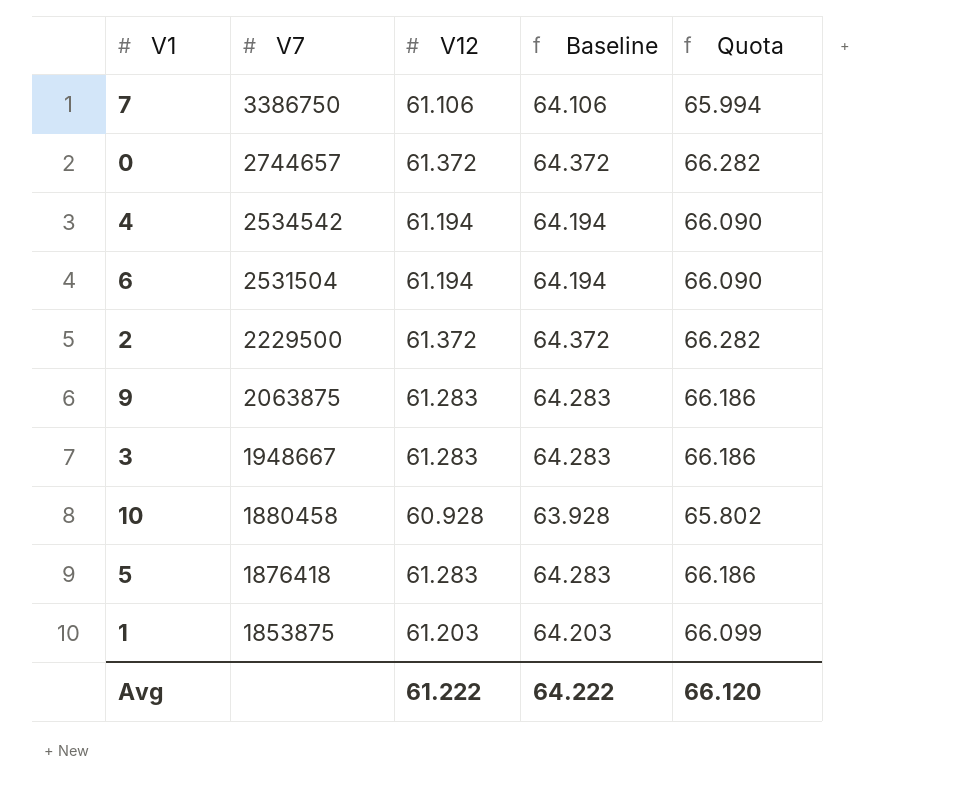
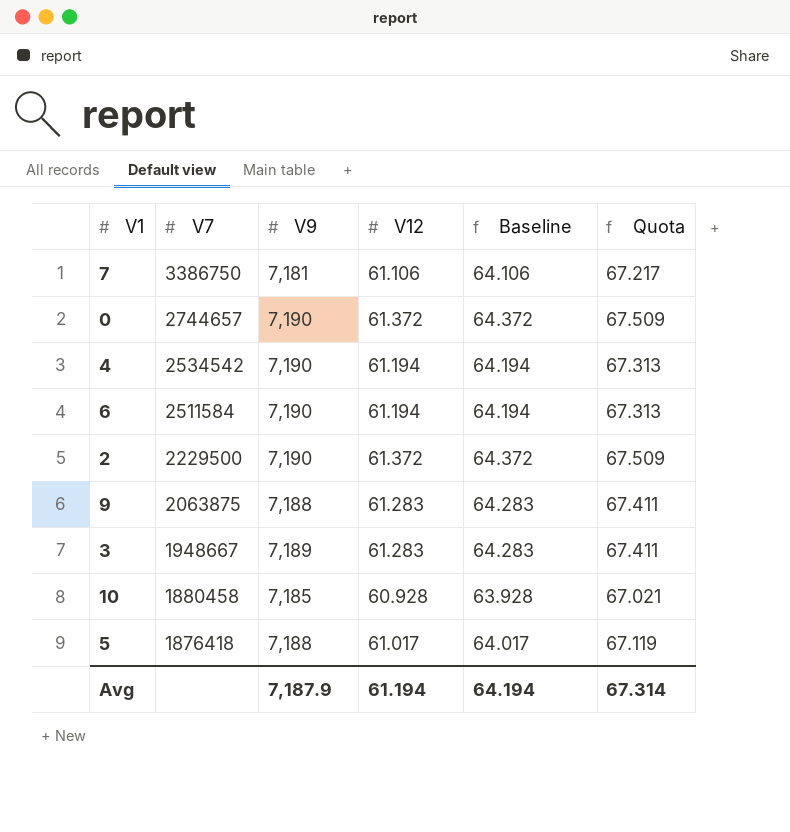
column V9 | position: none -> 3
column Quota | formula: [V12] * 1.08 -> [V12] * 1.1
row 1: 1853875 | 61.203 | 64.203 | 66.099 -> none
6 | V7: 2531504 -> 2511584
5 | V12: 61.283 -> 61.017
5 | Baseline: 64.283 -> 64.017
Avg | V12: 61.222 -> 61.194
Avg | Baseline: 64.222 -> 64.194
Avg | Quota: 66.120 -> 67.314

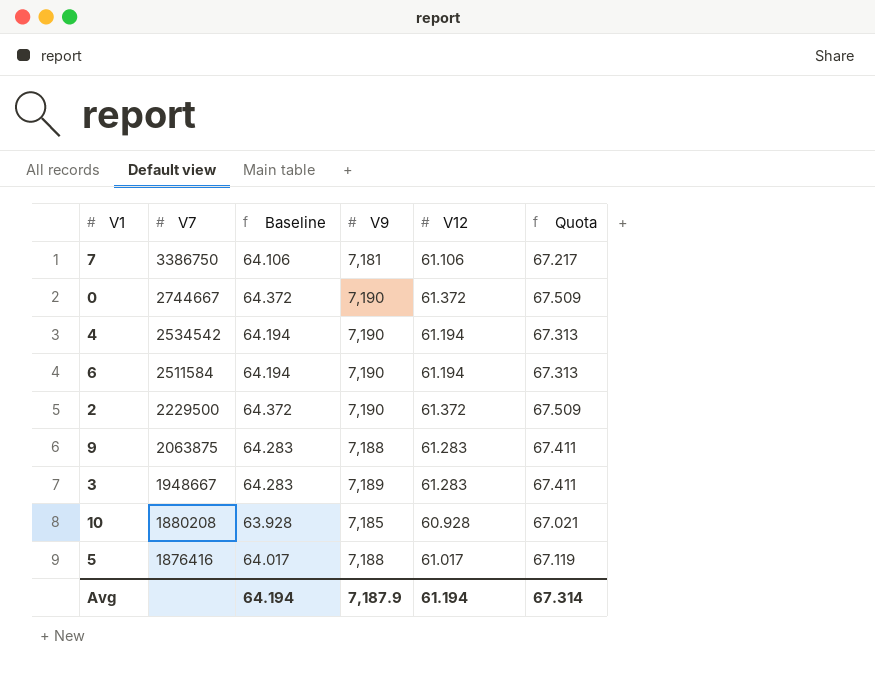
column Baseline | position: 5 -> 3
0 | V7: 2744657 -> 2744667
10 | V7: 1880458 -> 1880208
5 | V7: 1876418 -> 1876416

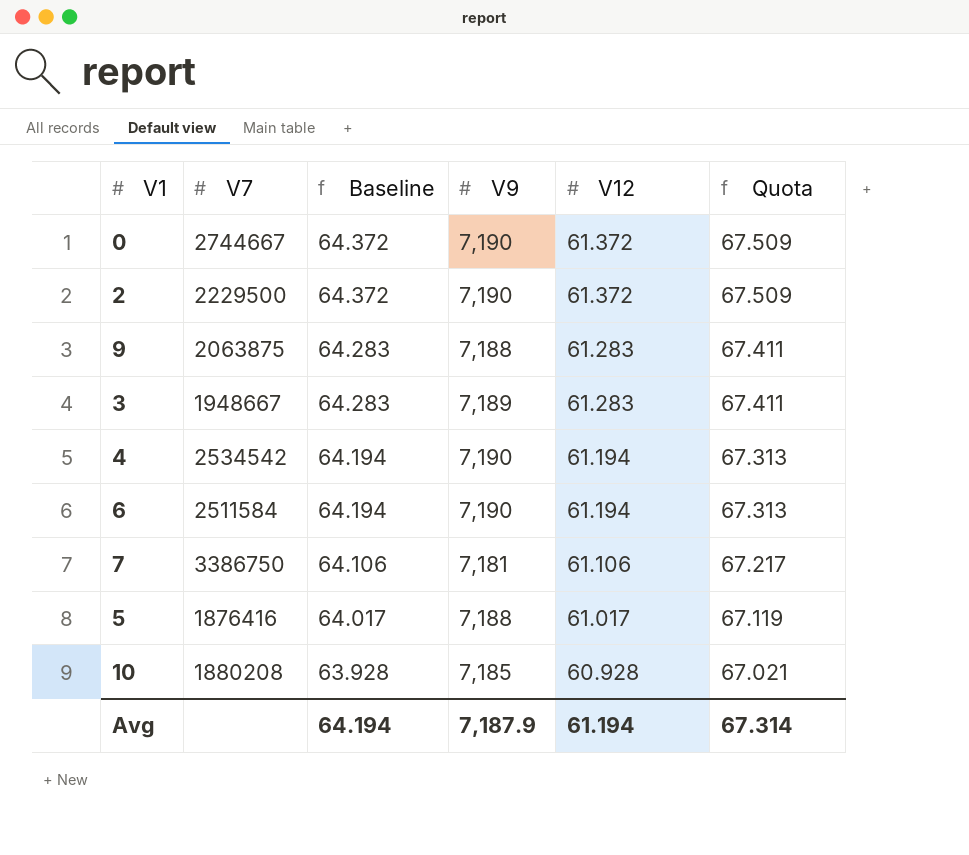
row order: V7 descending -> Baseline descending

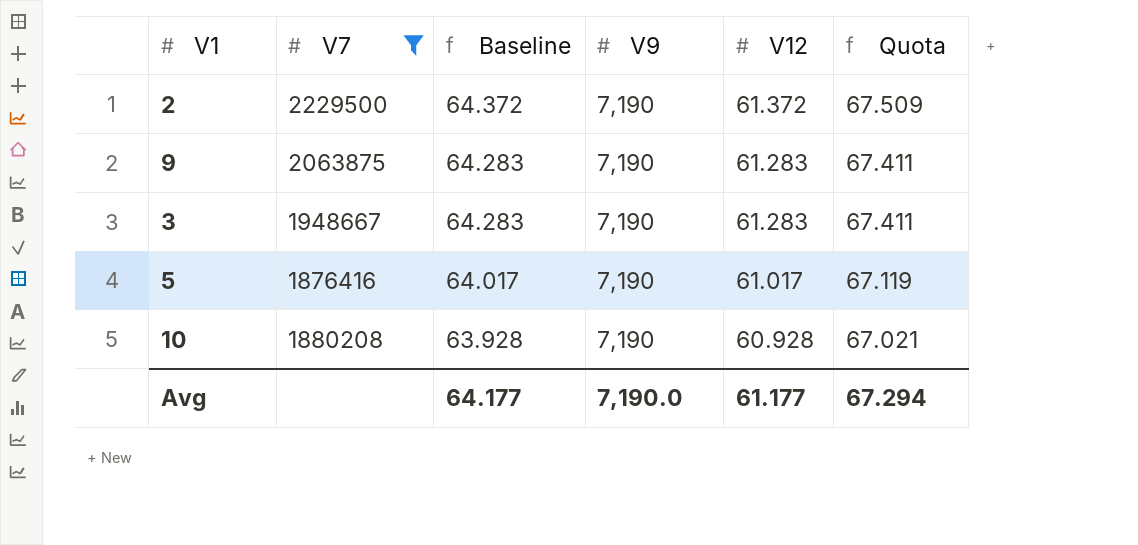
filter: none -> V7 <= 2229500
9 | V9: 7,188 -> 7,190
3 | V9: 7,189 -> 7,190
5 | V9: 7,188 -> 7,190
10 | V9: 7,185 -> 7,190
Avg | Baseline: 64.194 -> 64.177
Avg | V9: 7,187.9 -> 7,190.0
Avg | V12: 61.194 -> 61.177
Avg | Quota: 67.314 -> 67.294

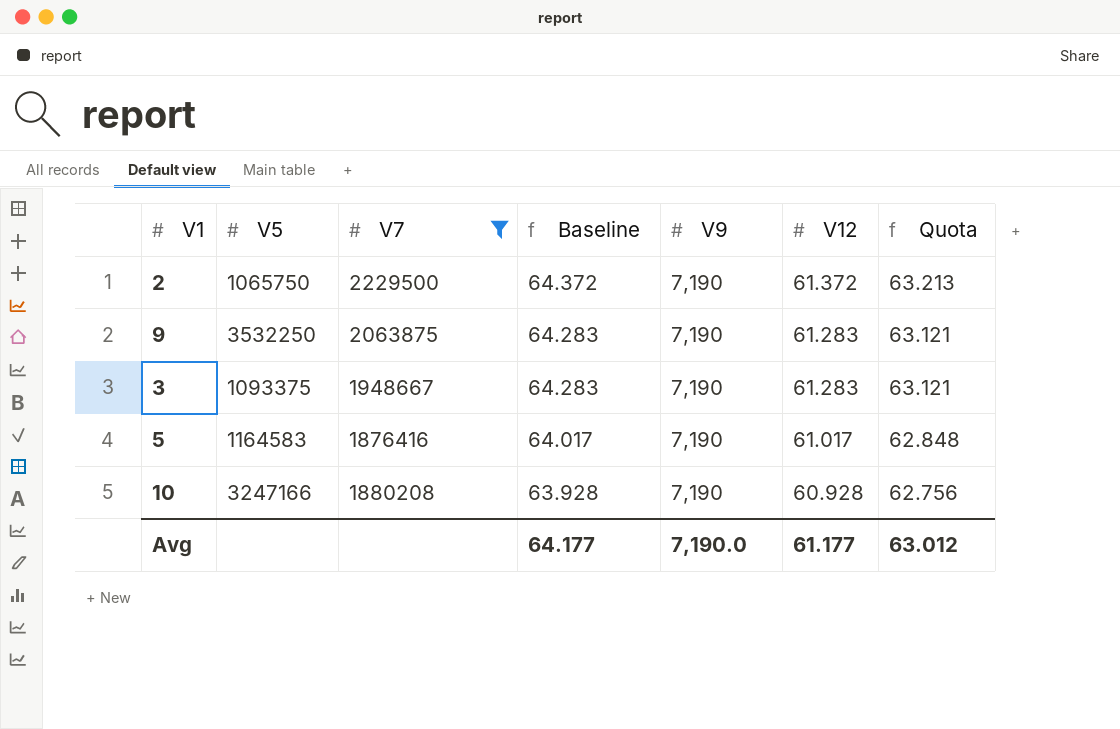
column V5 | position: none -> 2
column Quota | formula: [V12] * 1.1 -> [V12] * 1.03
Avg | Quota: 67.294 -> 63.012

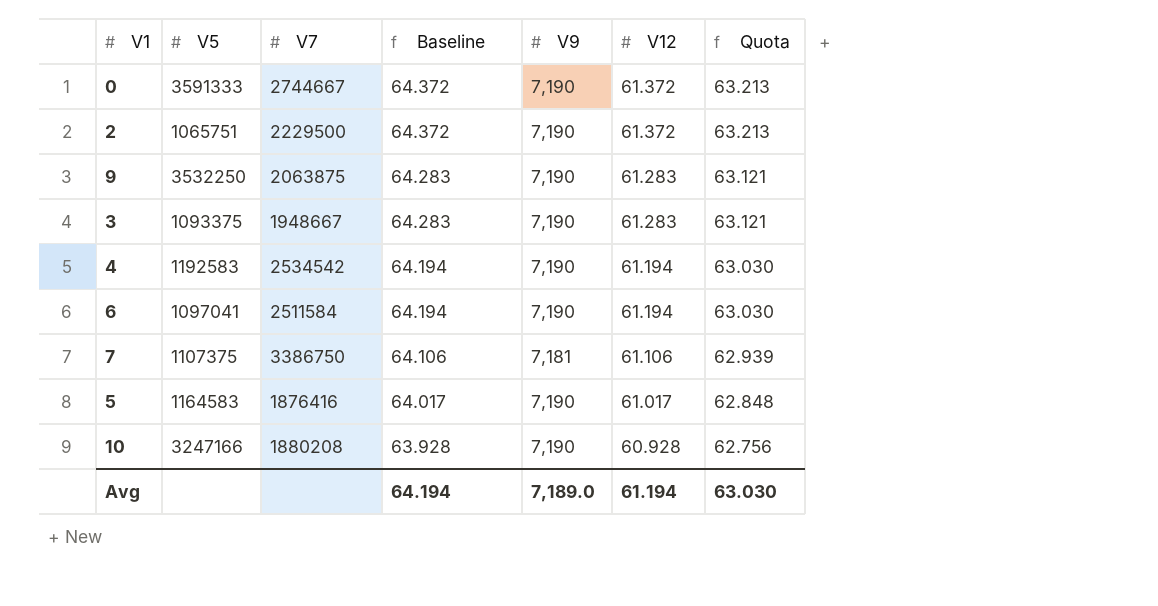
filter: V7 <= 2229500 -> none
2 | V5: 1065750 -> 1065751
Avg | Baseline: 64.177 -> 64.194
Avg | V9: 7,190.0 -> 7,189.0
Avg | V12: 61.177 -> 61.194
Avg | Quota: 63.012 -> 63.030

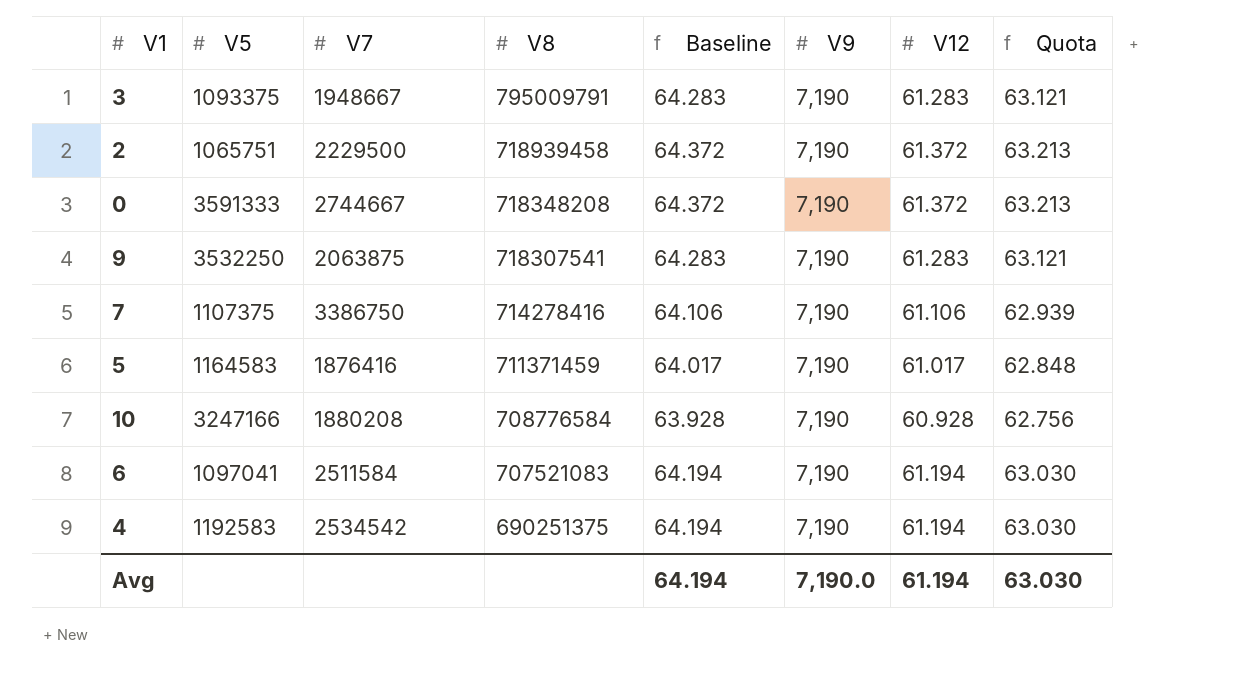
row order: Baseline descending -> V8 descending
column V8 | position: none -> 4
7 | V9: 7,181 -> 7,190
Avg | V9: 7,189.0 -> 7,190.0

